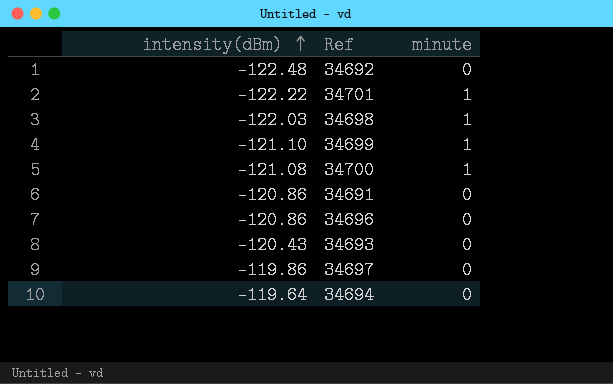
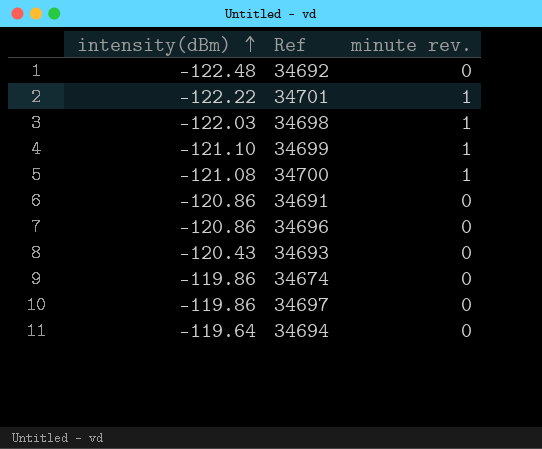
column name: minute -> minute rev.
row 34674: none -> -119.86 | 0

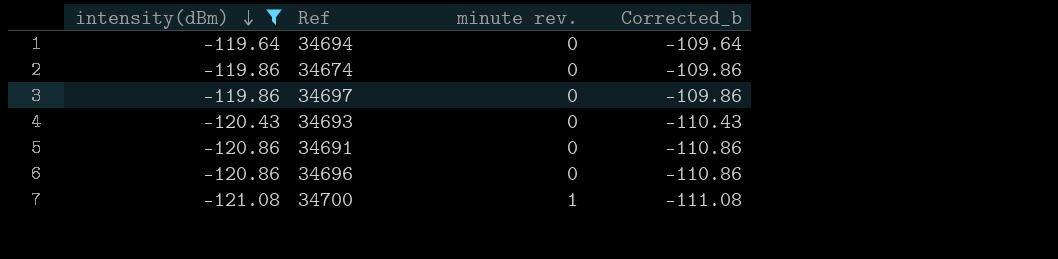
filter: none -> intensity(dBm) >= -121.08
row order: intensity(dBm) ascending -> intensity(dBm) descending
column Corrected_b | formula: none -> [intensity(dBm)] + 10

